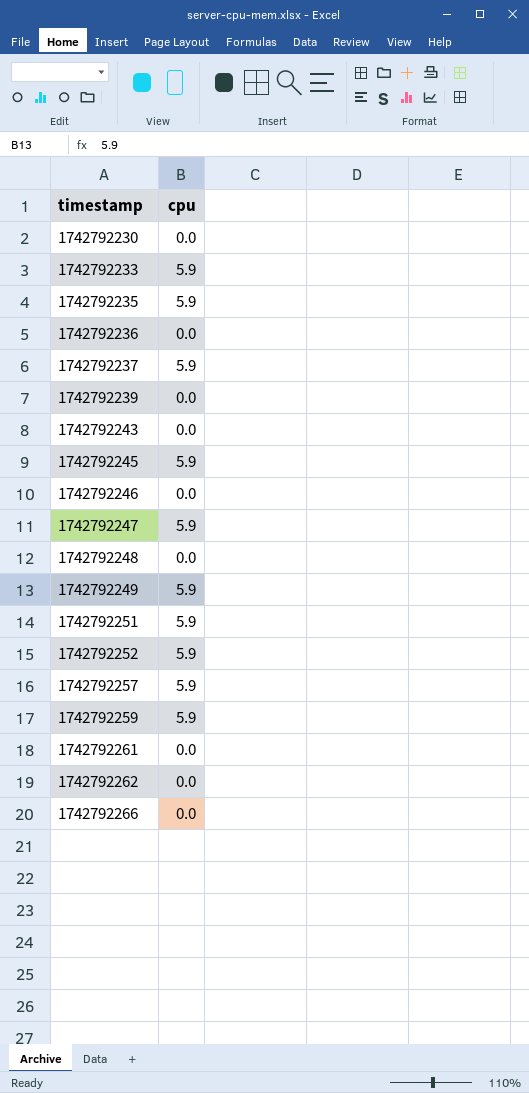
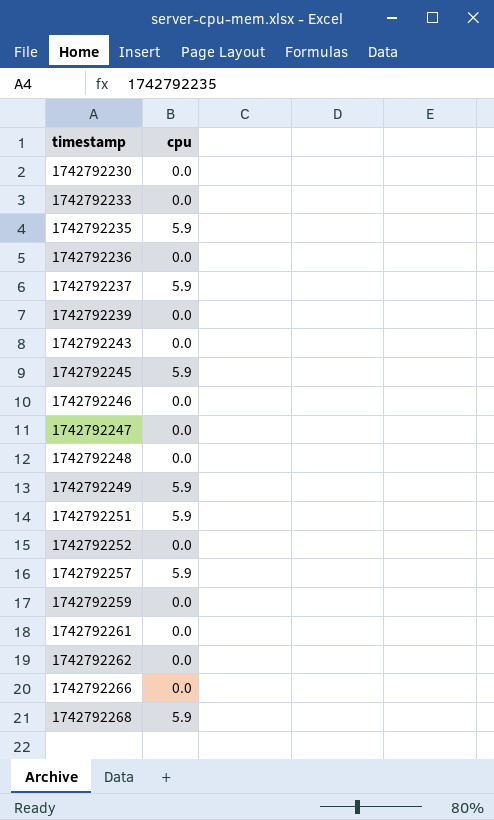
1742792233 | cpu: 5.9 -> 0.0
1742792247 | cpu: 5.9 -> 0.0
1742792252 | cpu: 5.9 -> 0.0
1742792259 | cpu: 5.9 -> 0.0
row 1742792268: none -> 5.9

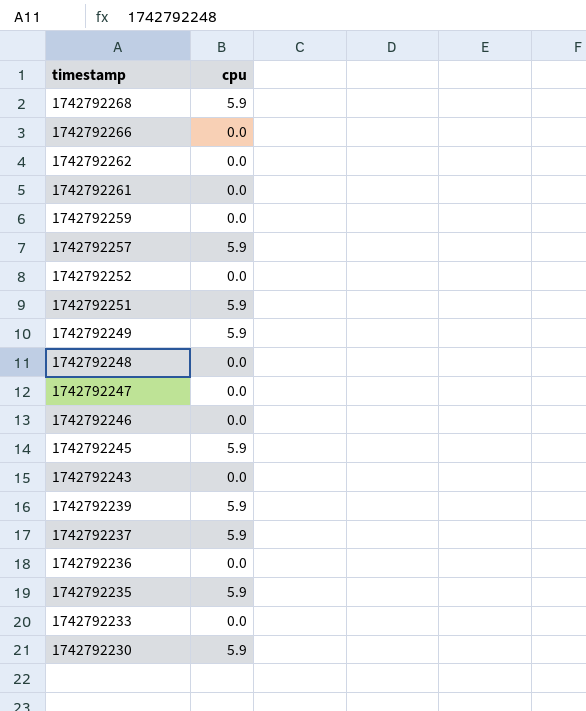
row order: timestamp ascending -> timestamp descending
1742792239 | cpu: 0.0 -> 5.9
1742792230 | cpu: 0.0 -> 5.9

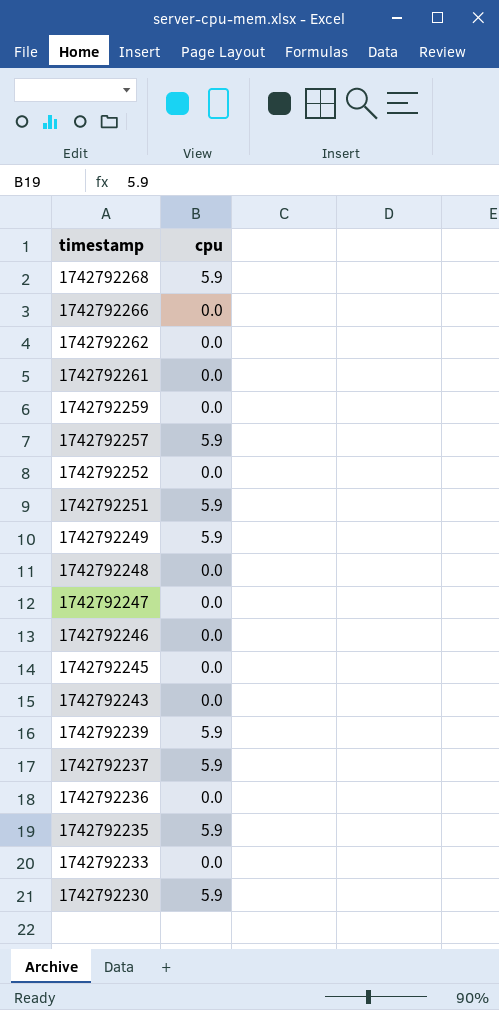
1742792245 | cpu: 5.9 -> 0.0

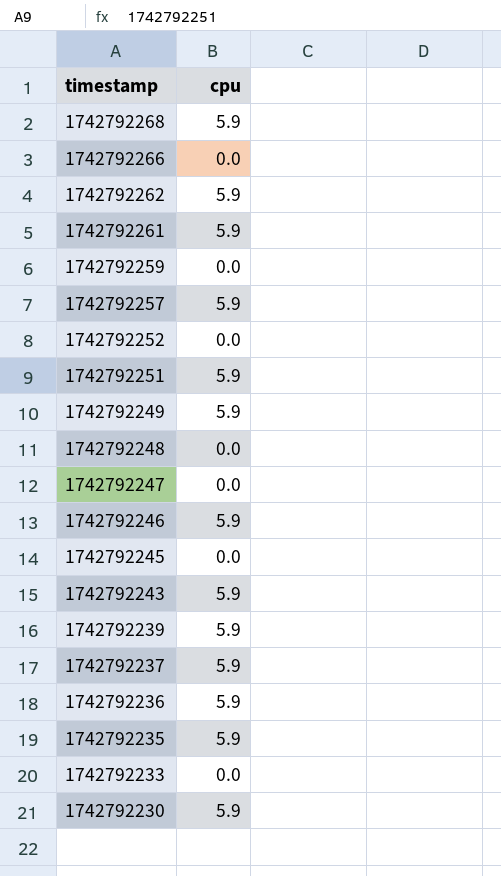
1742792262 | cpu: 0.0 -> 5.9
1742792261 | cpu: 0.0 -> 5.9
1742792246 | cpu: 0.0 -> 5.9
1742792243 | cpu: 0.0 -> 5.9
1742792236 | cpu: 0.0 -> 5.9

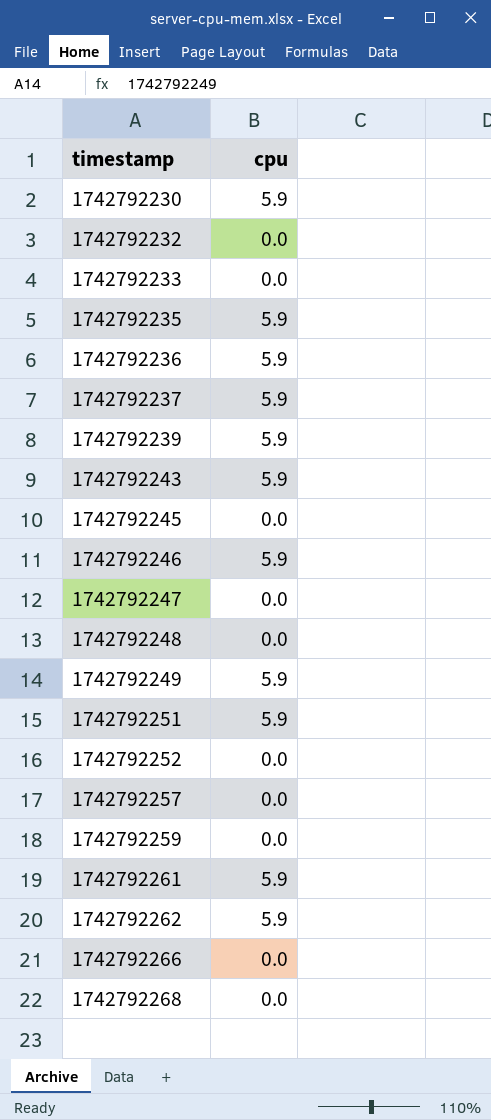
row order: timestamp descending -> timestamp ascending
row 1742792232: none -> 0.0
1742792257 | cpu: 5.9 -> 0.0
1742792268 | cpu: 5.9 -> 0.0

